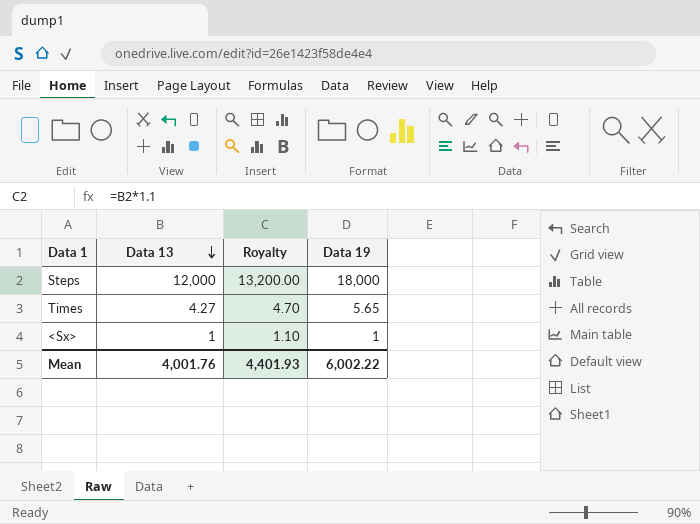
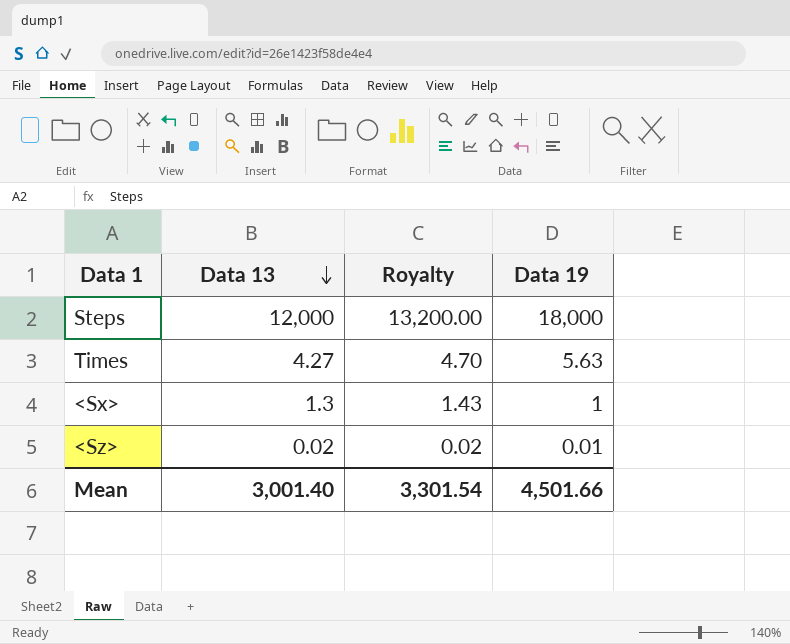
Times | Data 19: 5.65 -> 5.63
<Sx> | Data 13: 1 -> 1.3
<Sx> | Royalty: 1.10 -> 1.43
row <Sz>: none -> 0.02 | 0.02 | 0.01
Mean | Data 13: 4,001.76 -> 3,001.40
Mean | Royalty: 4,401.93 -> 3,301.54
Mean | Data 19: 6,002.22 -> 4,501.66

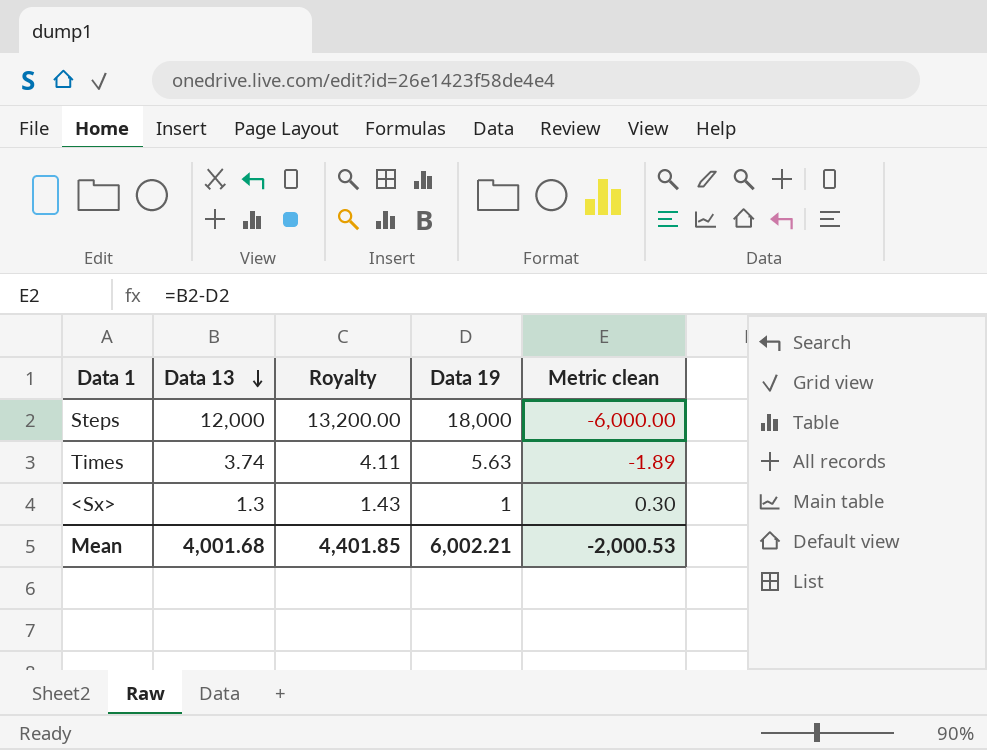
column Metric clean | formula: none -> [Data 13] - [Data 19]
row <Sz>: 0.02 | 0.02 | 0.01 -> none
Times | Data 13: 4.27 -> 3.74
Times | Royalty: 4.70 -> 4.11
Mean | Data 13: 3,001.40 -> 4,001.68
Mean | Royalty: 3,301.54 -> 4,401.85
Mean | Data 19: 4,501.66 -> 6,002.21

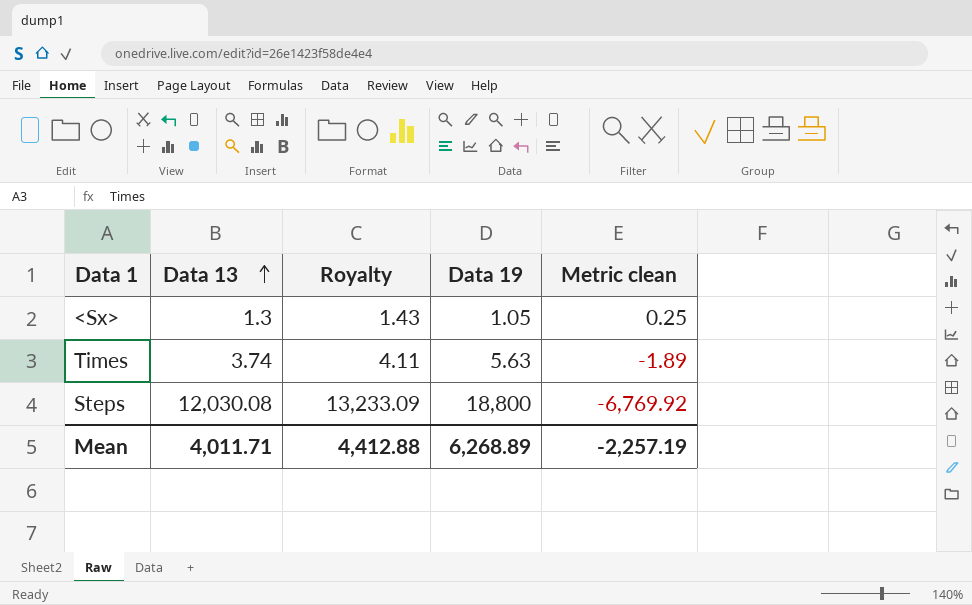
row order: Data 13 descending -> Data 13 ascending
<Sx> | Data 19: 1 -> 1.05
<Sx> | Metric clean: 0.30 -> 0.25
Steps | Data 13: 12,000 -> 12,030.08
Steps | Royalty: 13,200.00 -> 13,233.09
Steps | Data 19: 18,000 -> 18,800
Steps | Metric clean: -6,000.00 -> -6,769.92
Mean | Data 13: 4,001.68 -> 4,011.71
Mean | Royalty: 4,401.85 -> 4,412.88
Mean | Data 19: 6,002.21 -> 6,268.89
Mean | Metric clean: -2,000.53 -> -2,257.19

